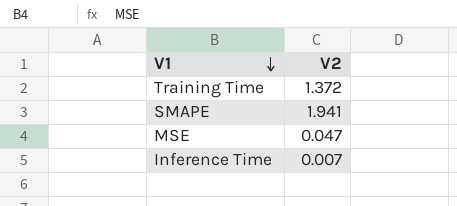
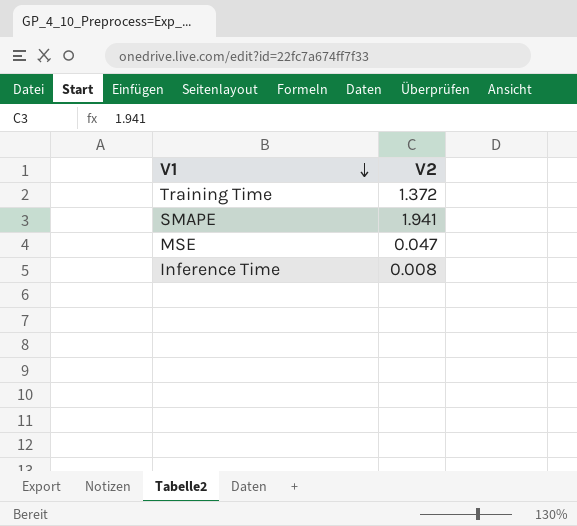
Inference Time | V2: 0.007 -> 0.008

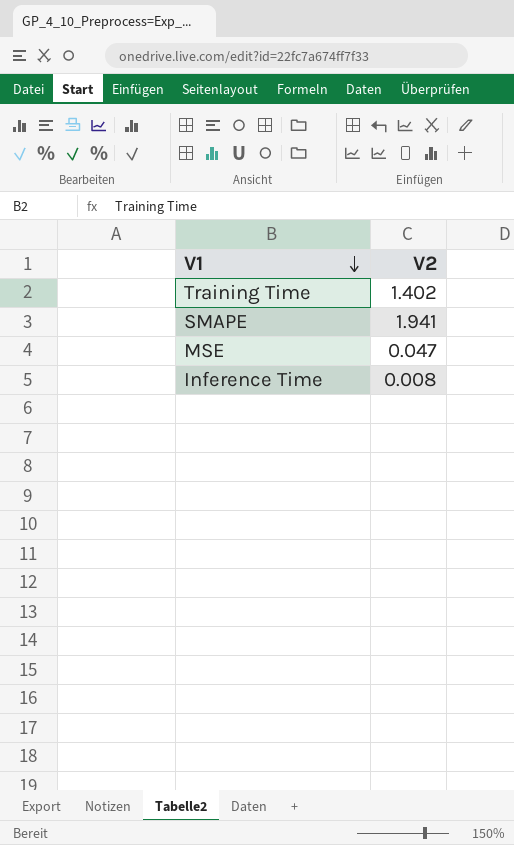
Training Time | V2: 1.372 -> 1.402

